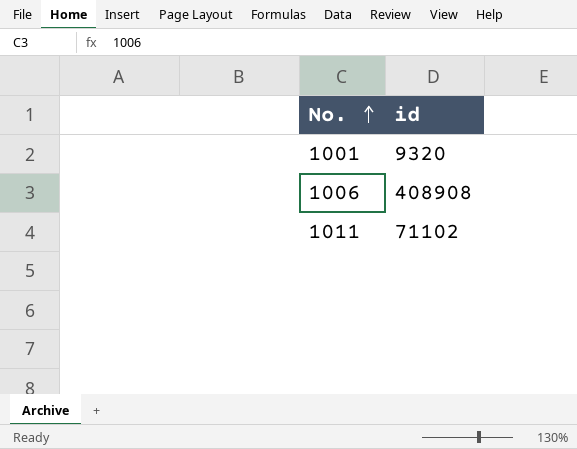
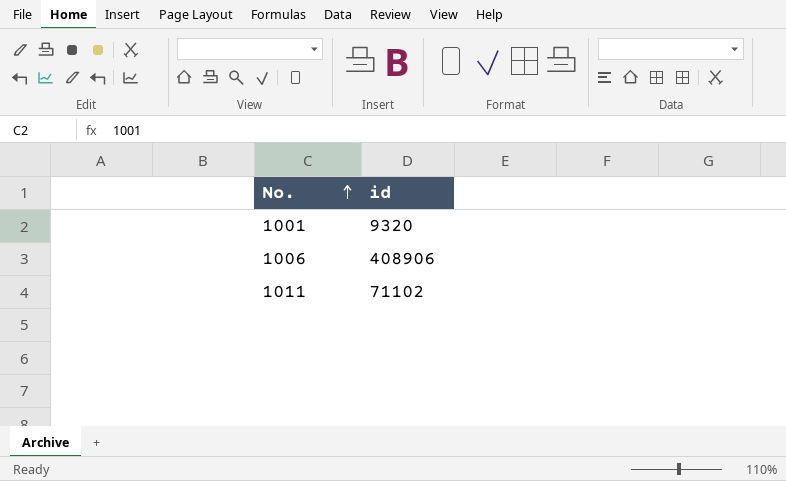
1006 | id: 408908 -> 408906

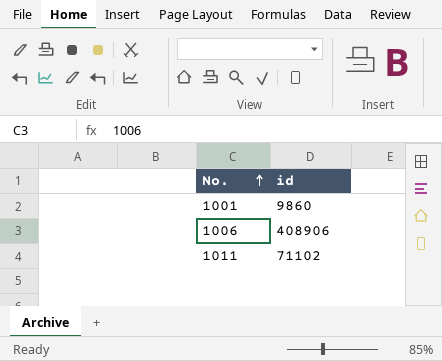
1001 | id: 9320 -> 9860

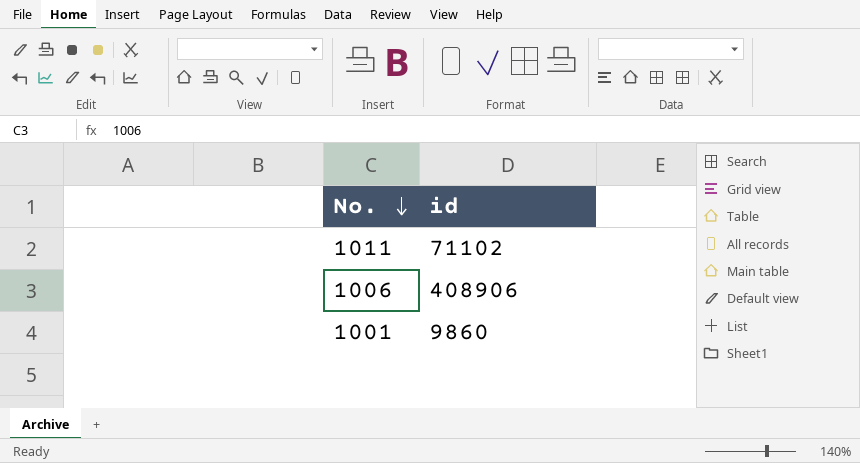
row order: No. ascending -> No. descending

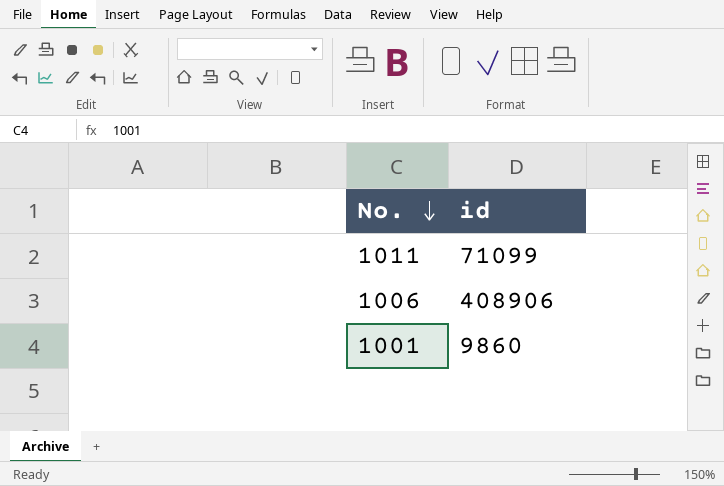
1011 | id: 71102 -> 71099

